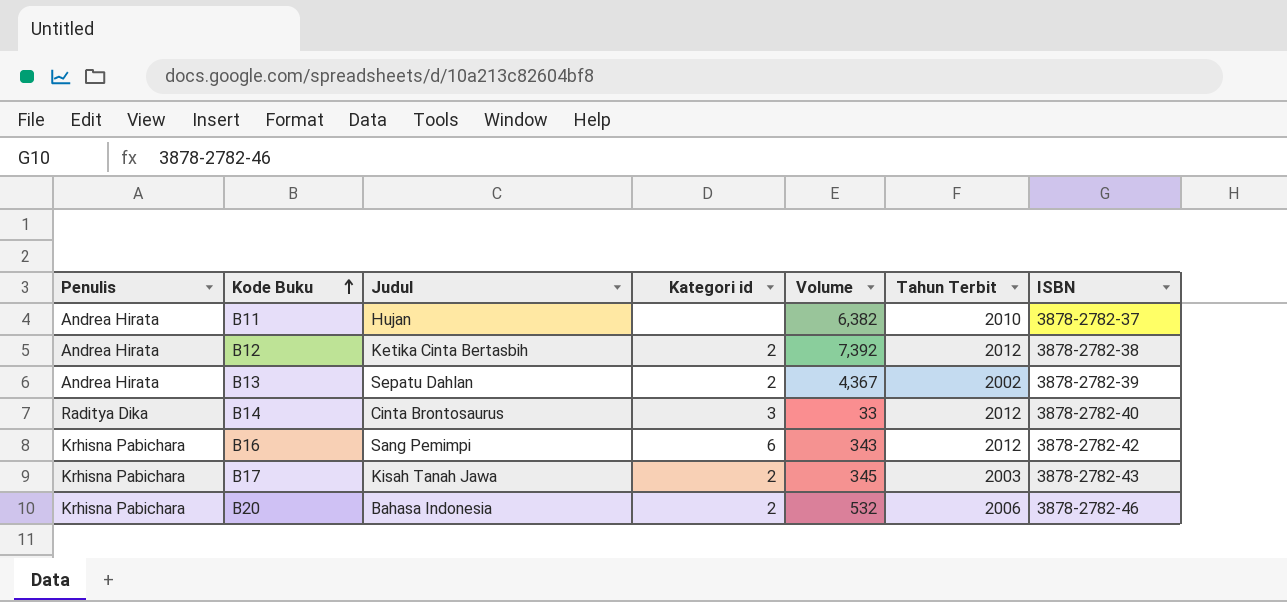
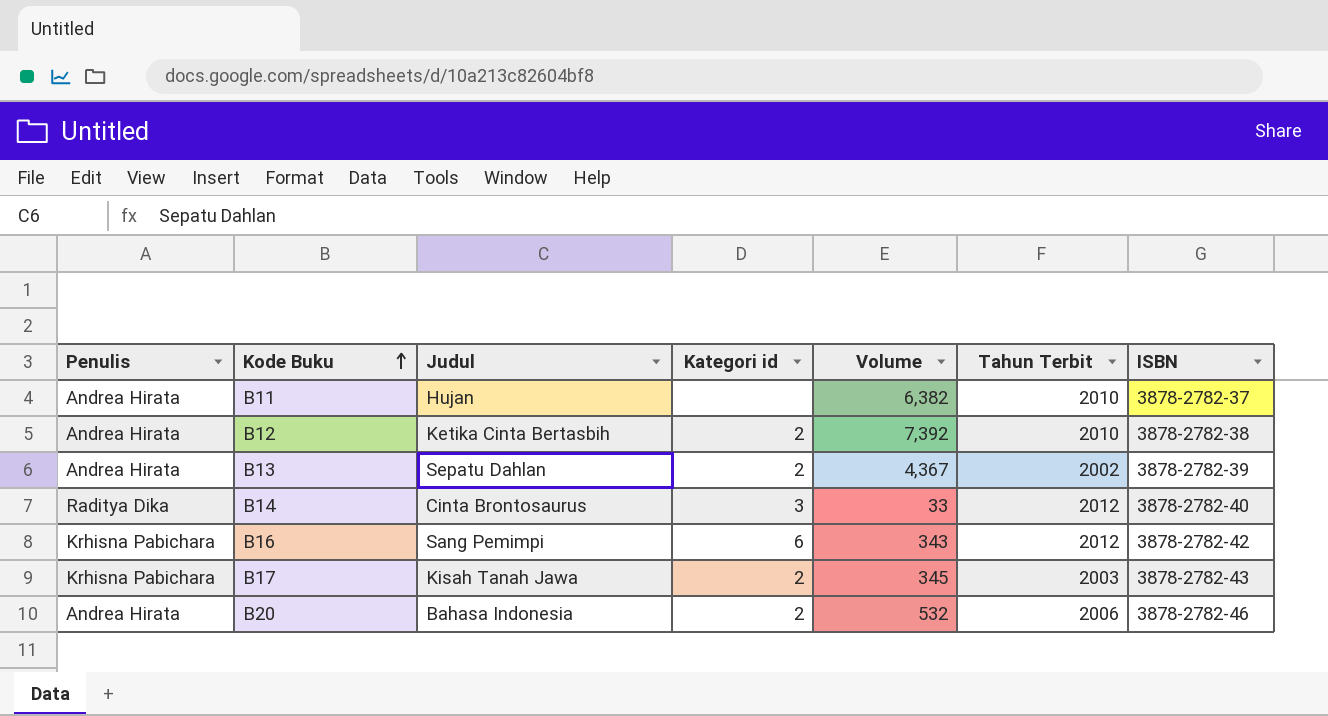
B12 | Tahun Terbit: 2012 -> 2010
B20 | Penulis: Krhisna Pabichara -> Andrea Hirata

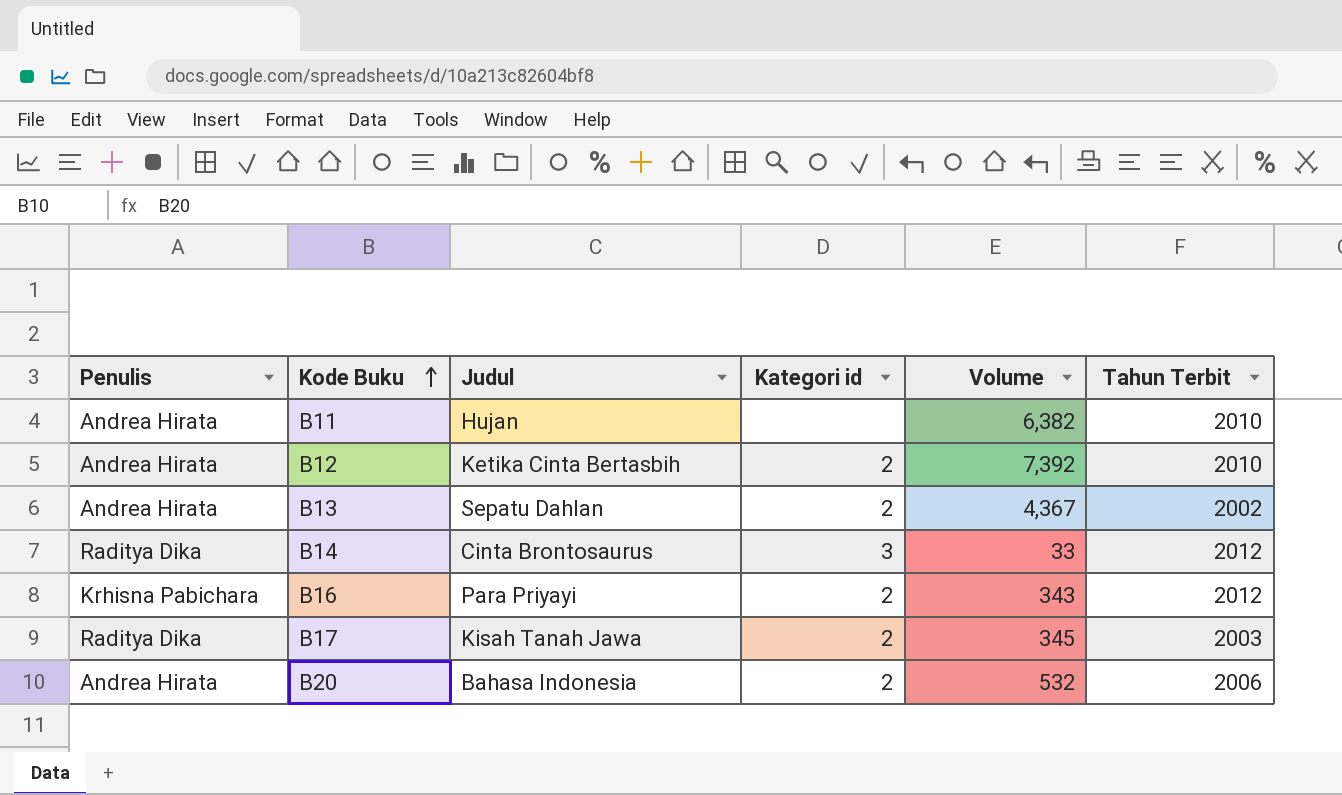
column ISBN | position: 7 -> none
B16 | Judul: Sang Pemimpi -> Para Priyayi
B16 | Kategori id: 6 -> 2
B17 | Penulis: Krhisna Pabichara -> Raditya Dika

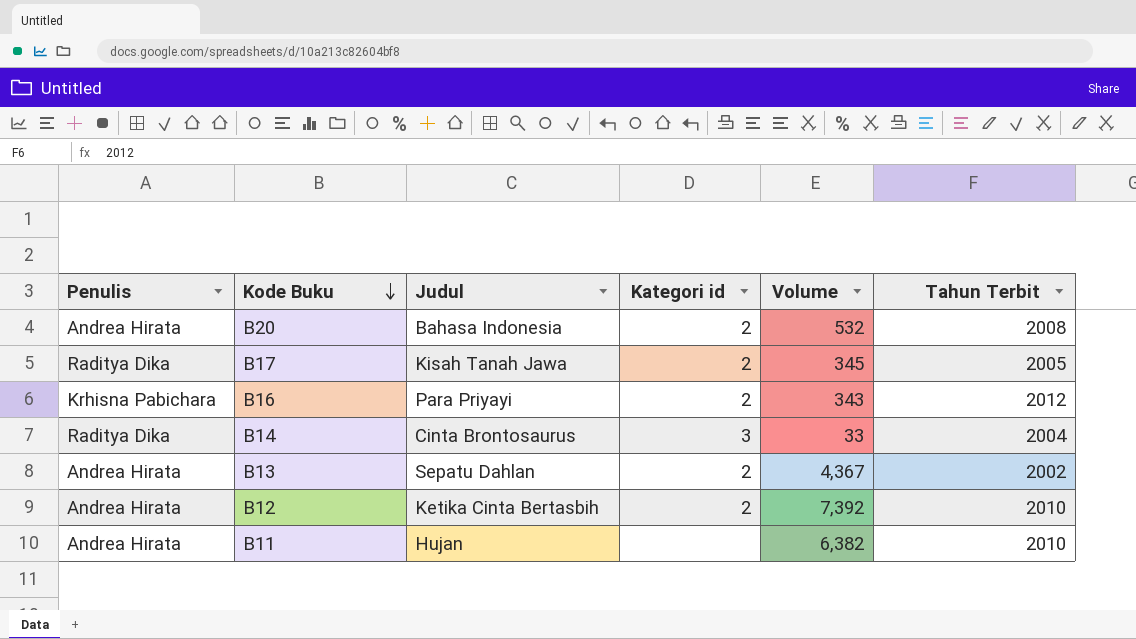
row order: Kode Buku ascending -> Kode Buku descending
B20 | Tahun Terbit: 2006 -> 2008
B17 | Tahun Terbit: 2003 -> 2005
B14 | Tahun Terbit: 2012 -> 2004

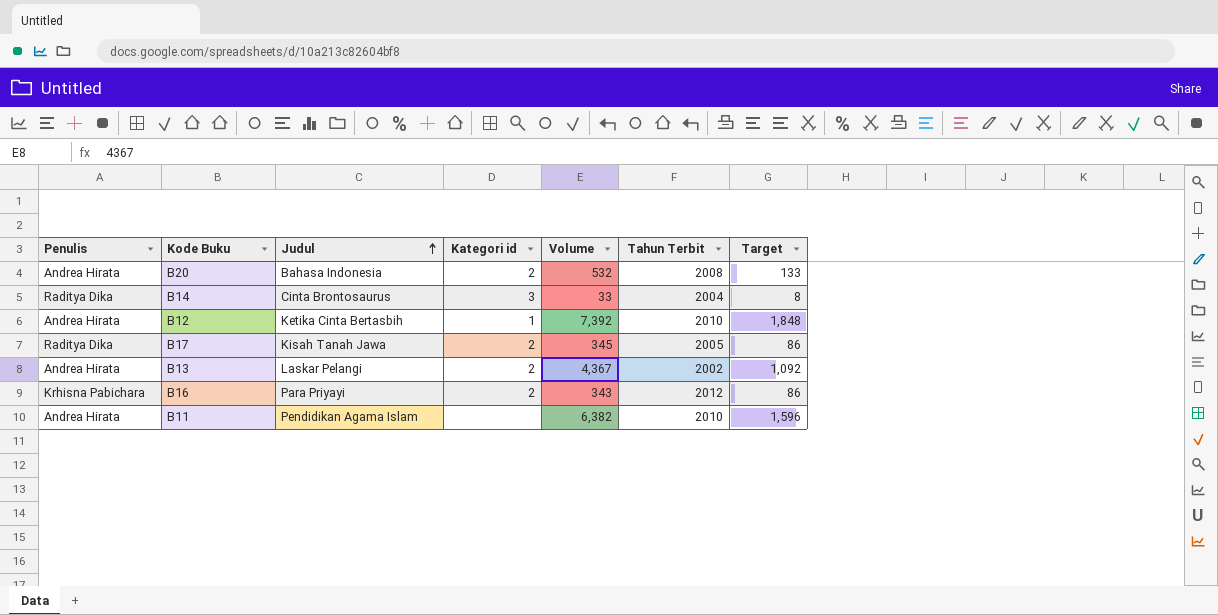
row order: Kode Buku descending -> Judul ascending
column Target | formula: none -> [Volume] * 0.25
B12 | Kategori id: 2 -> 1
B13 | Judul: Sepatu Dahlan -> Laskar Pelangi
B11 | Judul: Hujan -> Pendidikan Agama Islam

